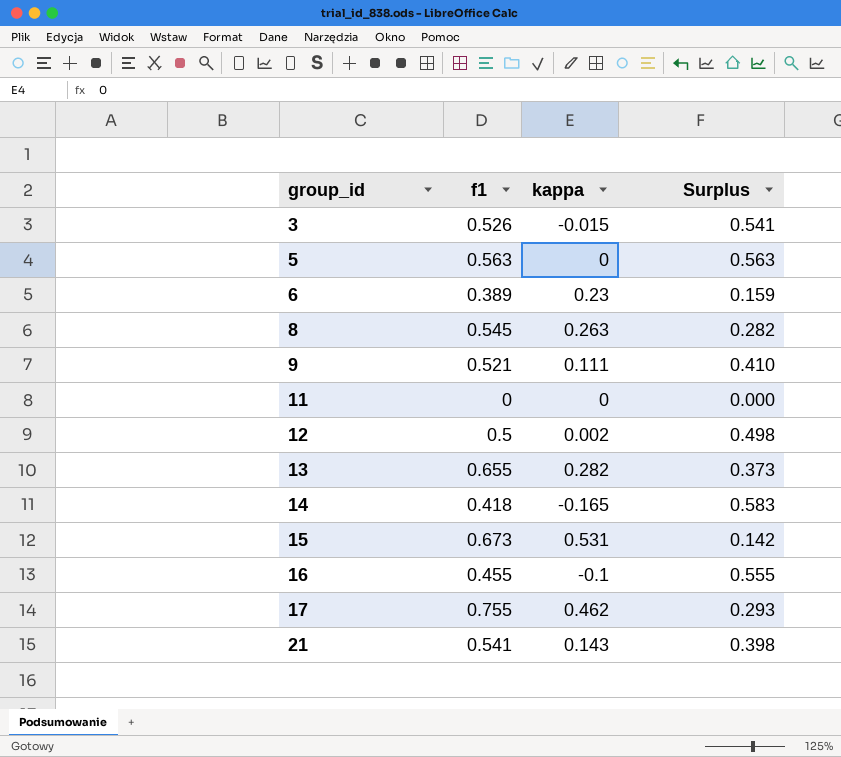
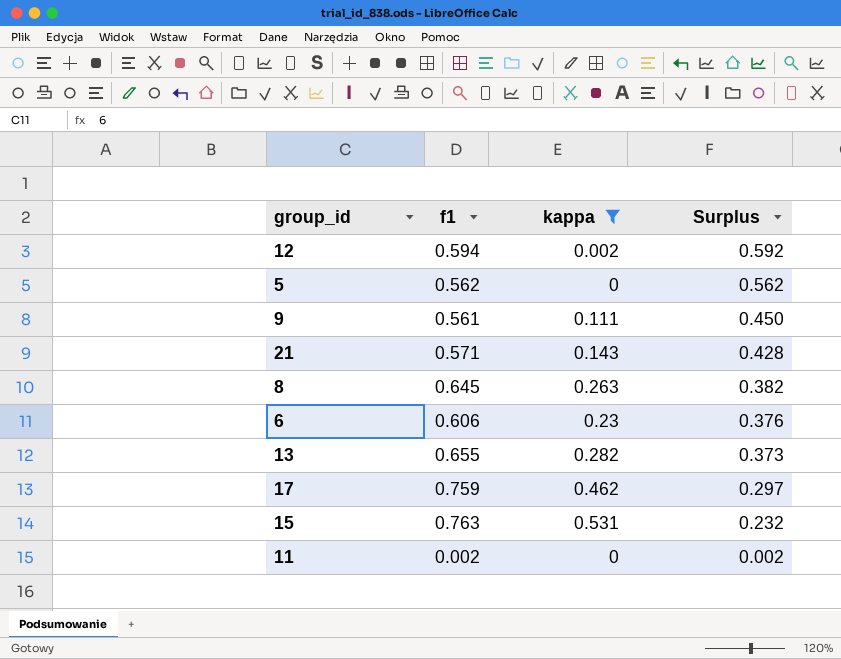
filter: none -> kappa >= 0
row order: group_id ascending -> Surplus descending
12 | f1: 0.5 -> 0.594
12 | Surplus: 0.498 -> 0.592
5 | f1: 0.563 -> 0.562
5 | Surplus: 0.563 -> 0.562
9 | f1: 0.521 -> 0.561
9 | Surplus: 0.410 -> 0.450
21 | f1: 0.541 -> 0.571
21 | Surplus: 0.398 -> 0.428
8 | f1: 0.545 -> 0.645
8 | Surplus: 0.282 -> 0.382
6 | f1: 0.389 -> 0.606
6 | Surplus: 0.159 -> 0.376
17 | f1: 0.755 -> 0.759
17 | Surplus: 0.293 -> 0.297
15 | f1: 0.673 -> 0.763
15 | Surplus: 0.142 -> 0.232
11 | f1: 0 -> 0.002
11 | Surplus: 0.000 -> 0.002

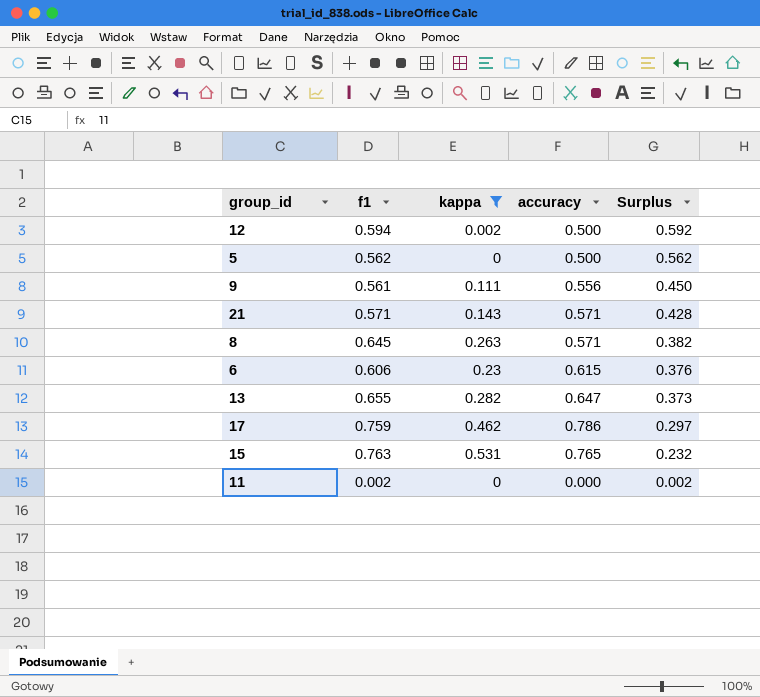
column accuracy | position: none -> 4

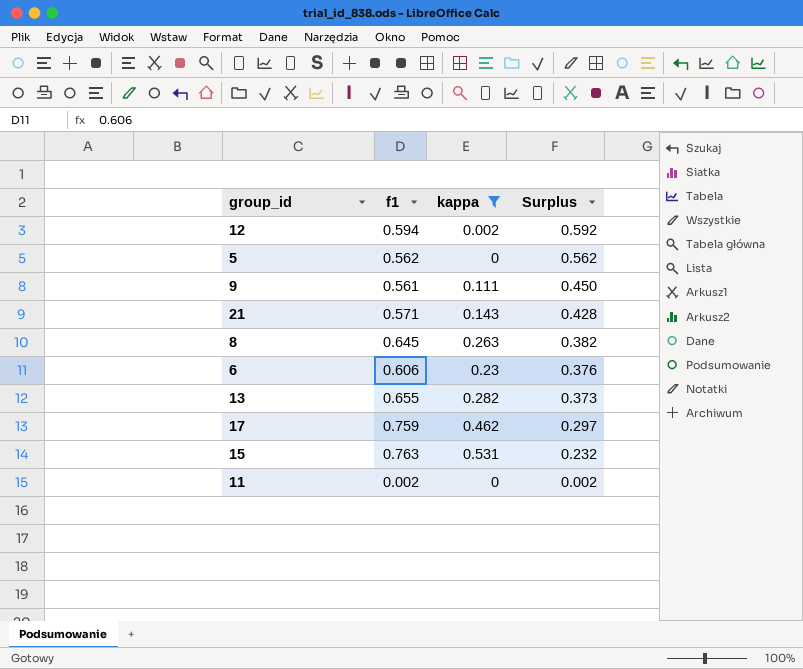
column accuracy | position: 4 -> none

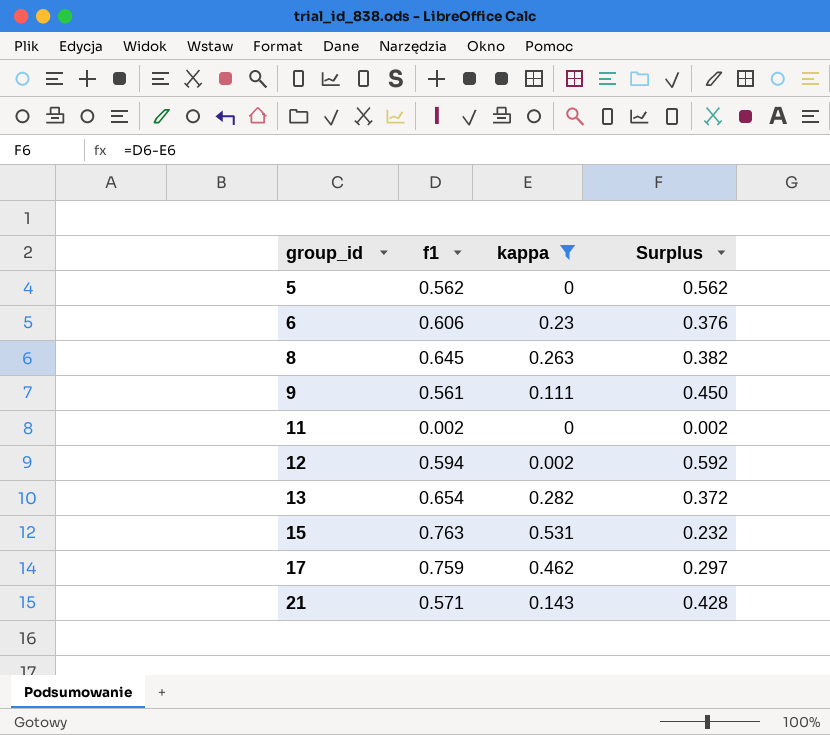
row order: Surplus descending -> group_id ascending
13 | f1: 0.655 -> 0.654
13 | Surplus: 0.373 -> 0.372

